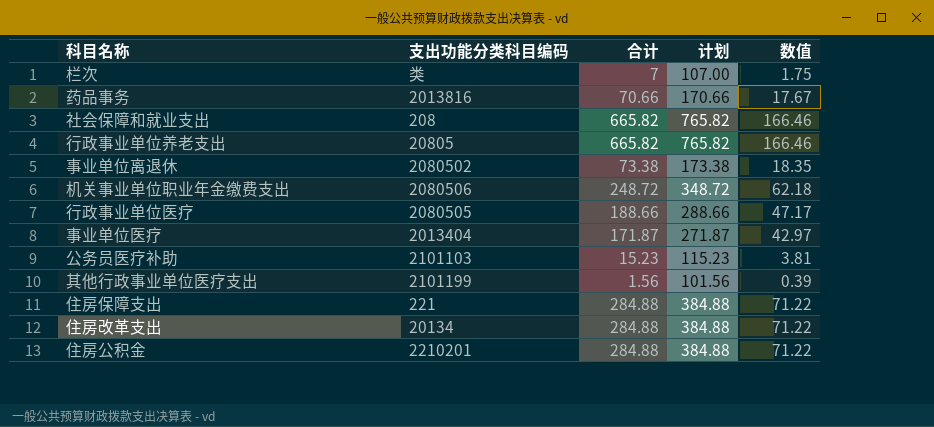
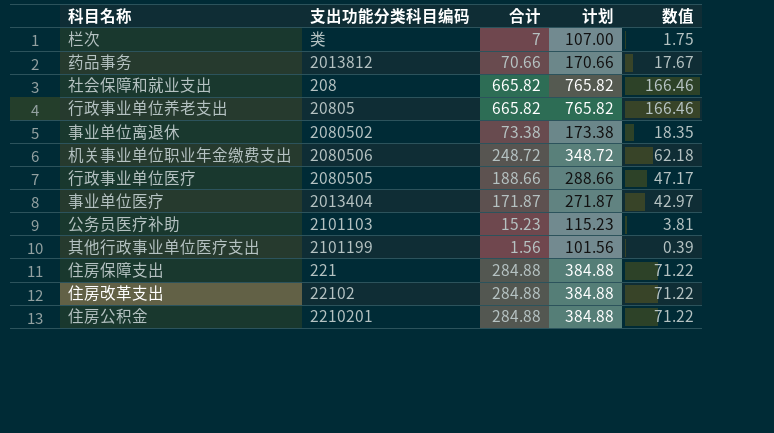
药品事务 | 支出功能分类科目编码: 2013816 -> 2013812
住房改革支出 | 支出功能分类科目编码: 20134 -> 22102

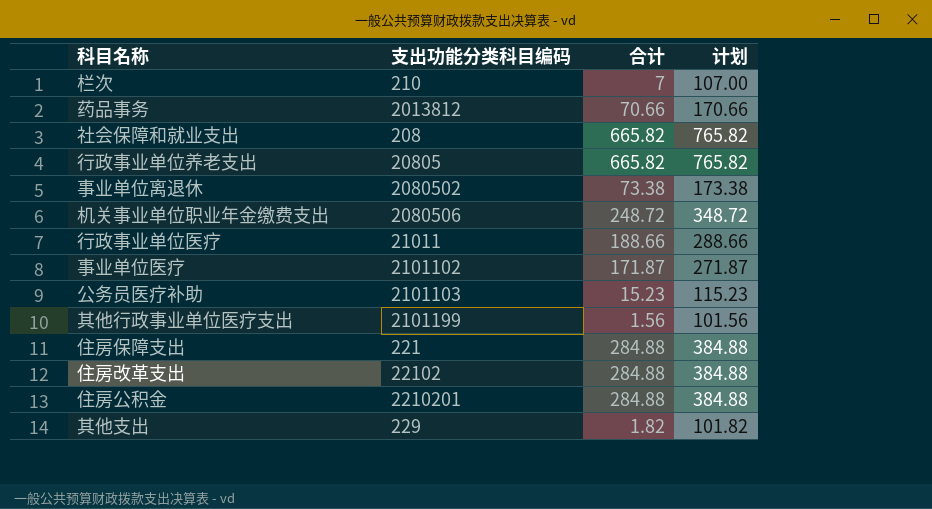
column 数值 | formula: [合计] * 0.25 -> none
栏次 | 支出功能分类科目编码: 类 -> 210
行政事业单位医疗 | 支出功能分类科目编码: 2080505 -> 21011
事业单位医疗 | 支出功能分类科目编码: 2013404 -> 2101102
row 其他支出: none -> 229 | 1.82 | 101.82

